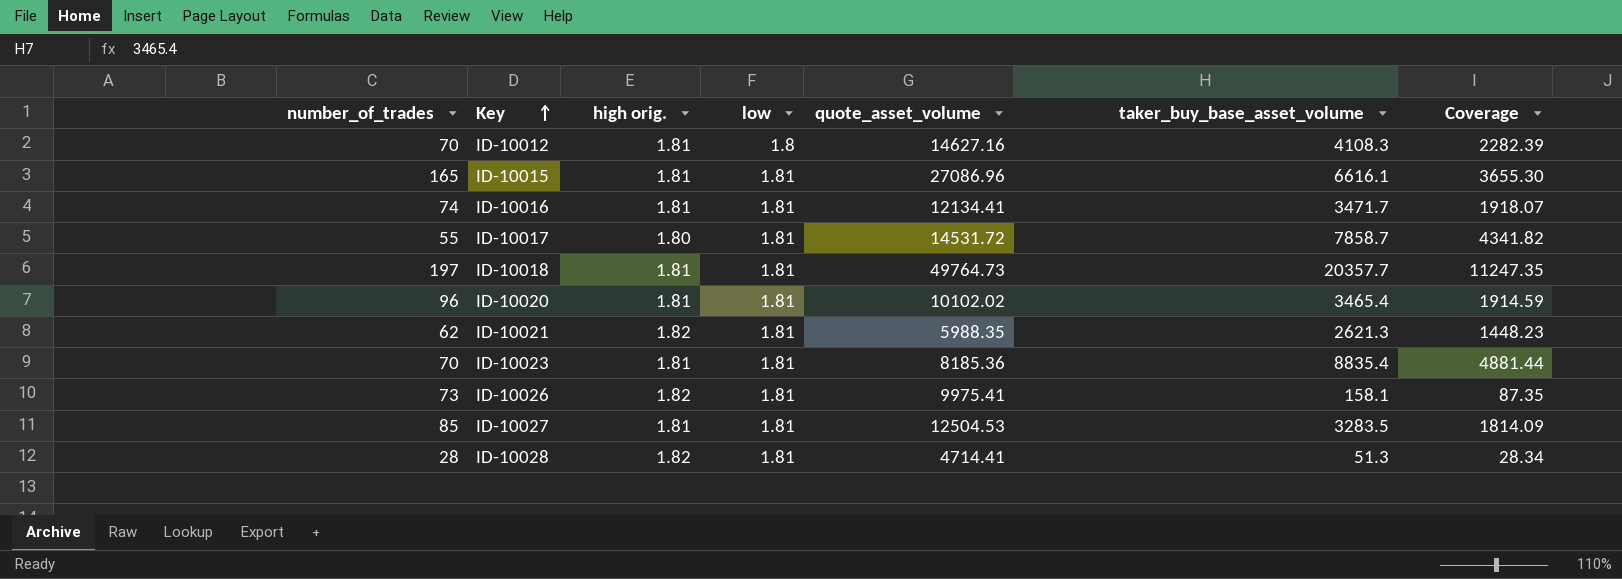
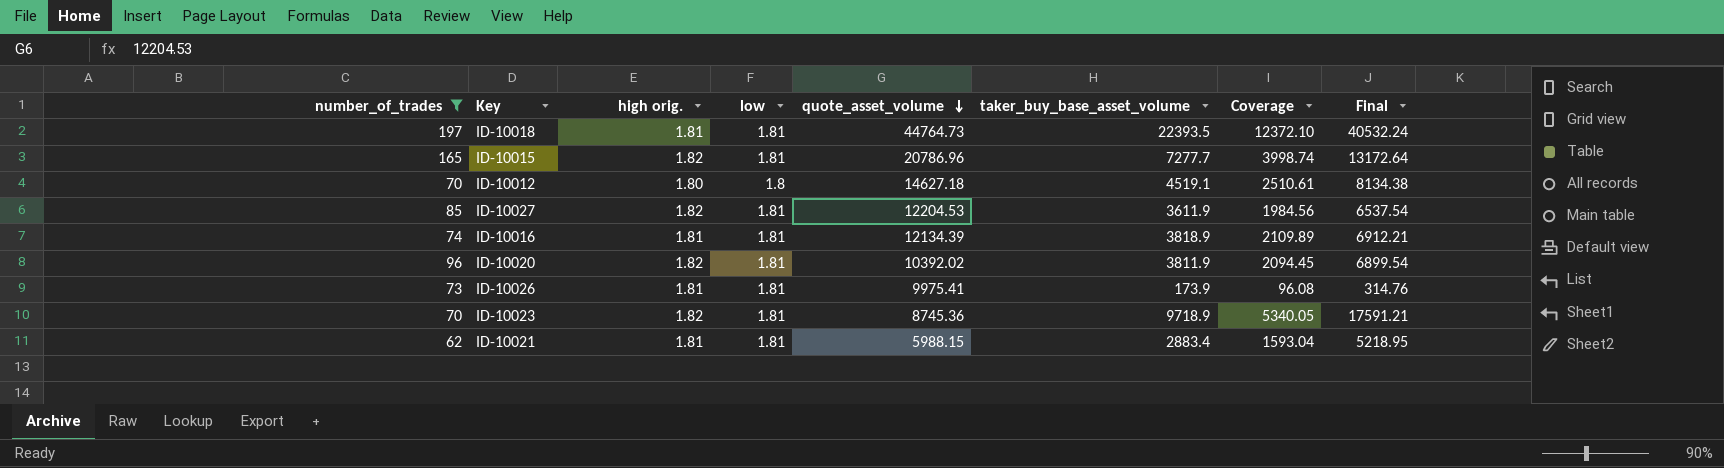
filter: none -> number_of_trades >= 62
row order: Key ascending -> quote_asset_volume descending
column Coverage | formula: [taker_buy_base_asset_volume] / [low] -> [taker_buy_base_asset_volume] / [high orig.]
column Final | formula: none -> [low] * [taker_buy_base_asset_volume]
ID-10018 | quote_asset_volume: 49764.73 -> 44764.73
ID-10018 | taker_buy_base_asset_volume: 20357.7 -> 22393.5
ID-10015 | high orig.: 1.81 -> 1.82
ID-10015 | quote_asset_volume: 27086.96 -> 20786.96
ID-10015 | taker_buy_base_asset_volume: 6616.1 -> 7277.7
ID-10012 | high orig.: 1.81 -> 1.80
ID-10012 | quote_asset_volume: 14627.16 -> 14627.18
ID-10012 | taker_buy_base_asset_volume: 4108.3 -> 4519.1
ID-10027 | high orig.: 1.81 -> 1.82
ID-10027 | quote_asset_volume: 12504.53 -> 12204.53
ID-10027 | taker_buy_base_asset_volume: 3283.5 -> 3611.9
ID-10016 | quote_asset_volume: 12134.41 -> 12134.39
ID-10016 | taker_buy_base_asset_volume: 3471.7 -> 3818.9
ID-10020 | high orig.: 1.81 -> 1.82
ID-10020 | quote_asset_volume: 10102.02 -> 10392.02
ID-10020 | taker_buy_base_asset_volume: 3465.4 -> 3811.9
ID-10026 | high orig.: 1.82 -> 1.81
ID-10026 | taker_buy_base_asset_volume: 158.1 -> 173.9
ID-10023 | high orig.: 1.81 -> 1.82
ID-10023 | quote_asset_volume: 8185.36 -> 8745.36
ID-10023 | taker_buy_base_asset_volume: 8835.4 -> 9718.9
ID-10021 | high orig.: 1.82 -> 1.81
ID-10021 | quote_asset_volume: 5988.35 -> 5988.15
ID-10021 | taker_buy_base_asset_volume: 2621.3 -> 2883.4

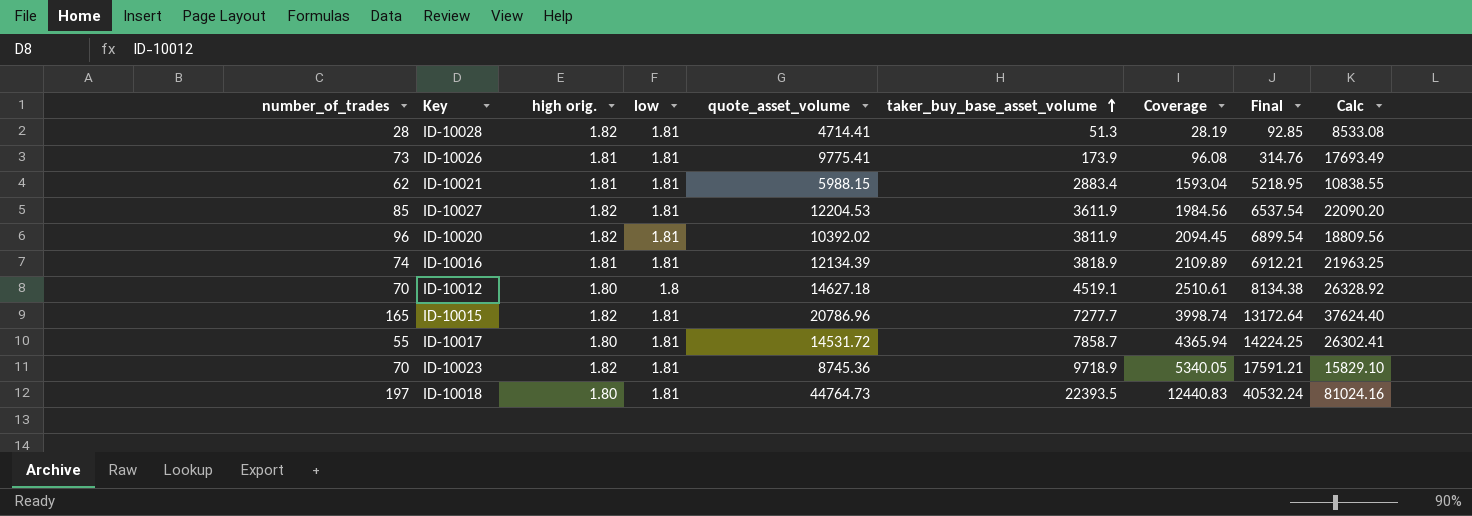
filter: number_of_trades >= 62 -> none
row order: quote_asset_volume descending -> taker_buy_base_asset_volume ascending
column Calc | formula: none -> [low] * [quote_asset_volume]
ID-10026 | quote_asset_volume: 9975.41 -> 9775.41
ID-10018 | high orig.: 1.81 -> 1.80
ID-10018 | Coverage: 12372.10 -> 12440.83

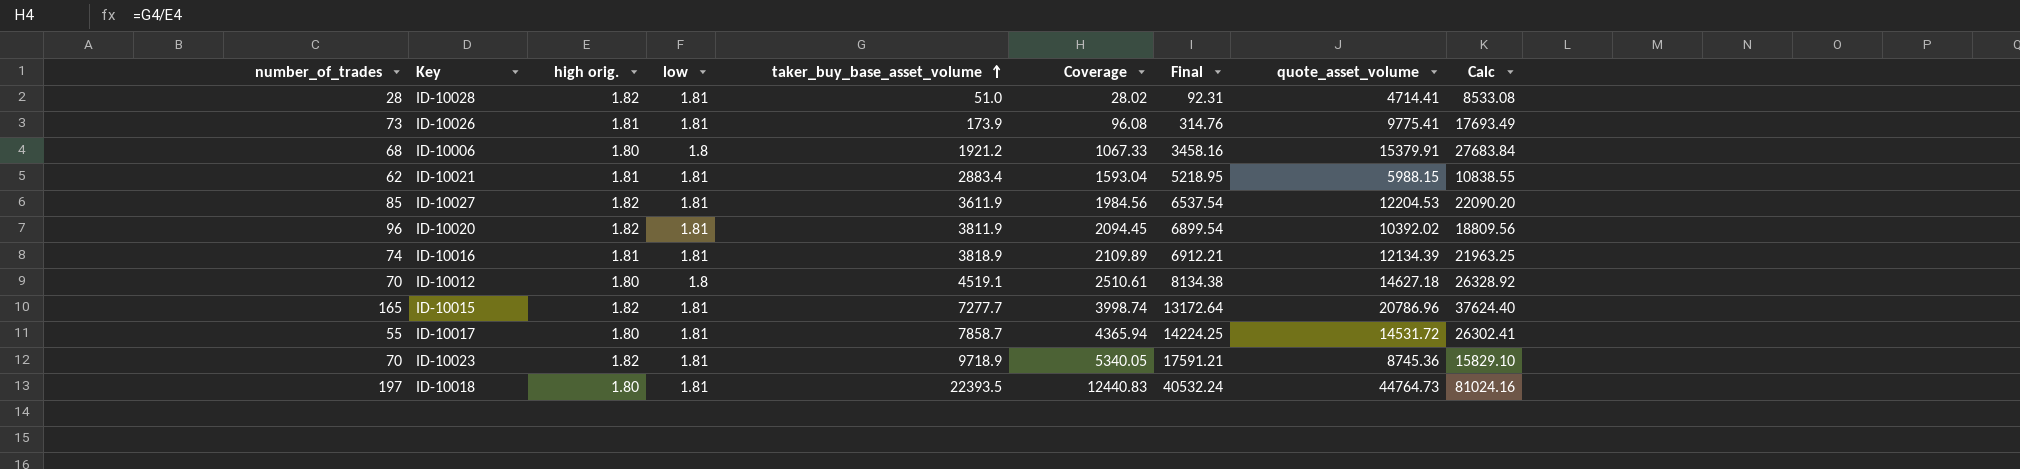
column quote_asset_volume | position: 5 -> 8
ID-10028 | taker_buy_base_asset_volume: 51.3 -> 51.0
ID-10028 | Coverage: 28.19 -> 28.02
ID-10028 | Final: 92.85 -> 92.31
row ID-10006: none -> 68 | 1.80 | 1.8 | 1921.2 | 1067.33 | 3458.16 | 15379.91 | 27683.84

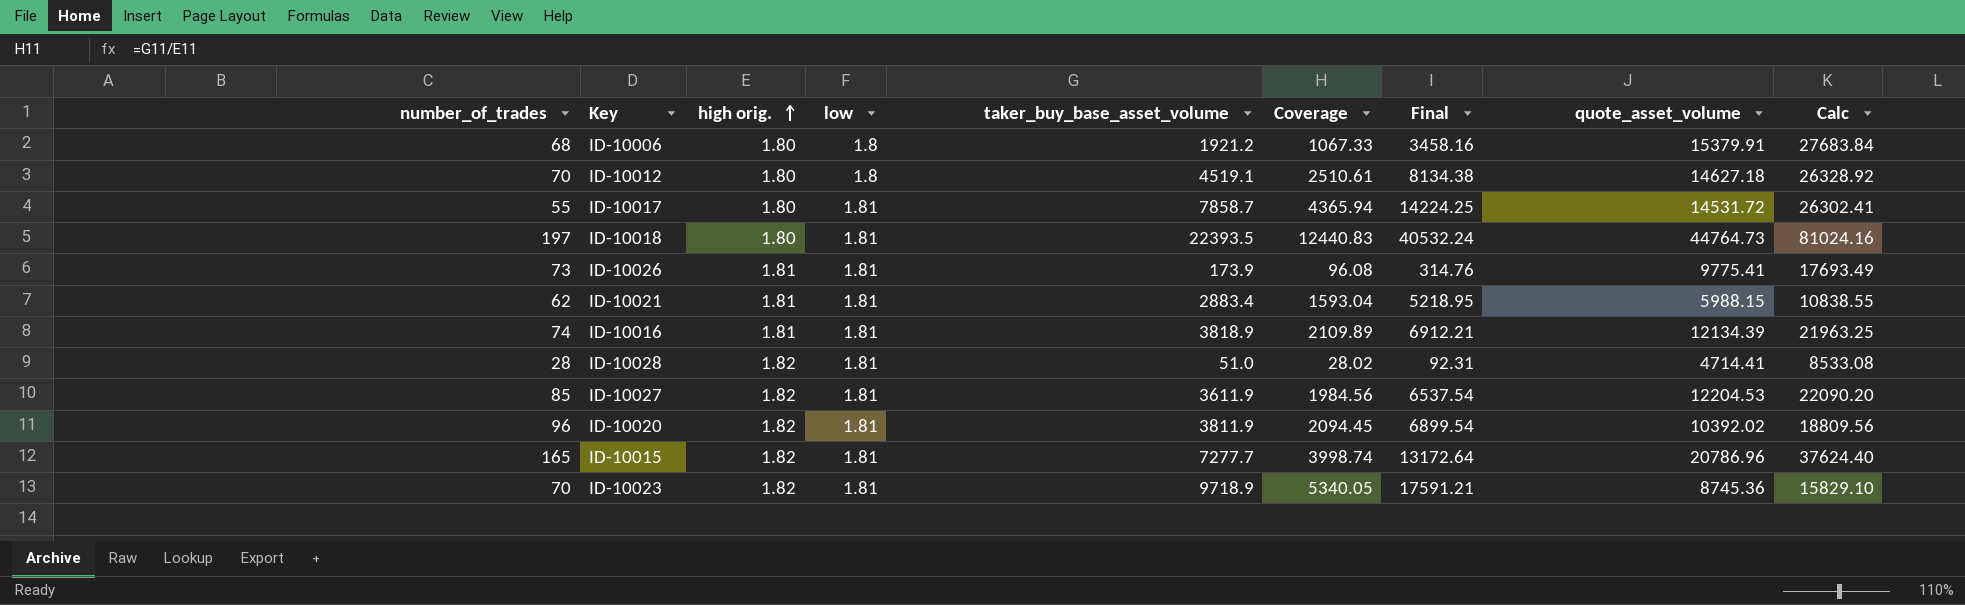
row order: taker_buy_base_asset_volume ascending -> high orig. ascending

